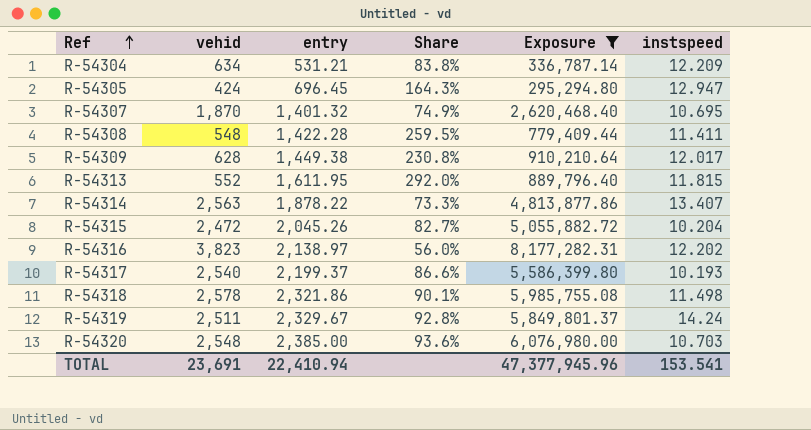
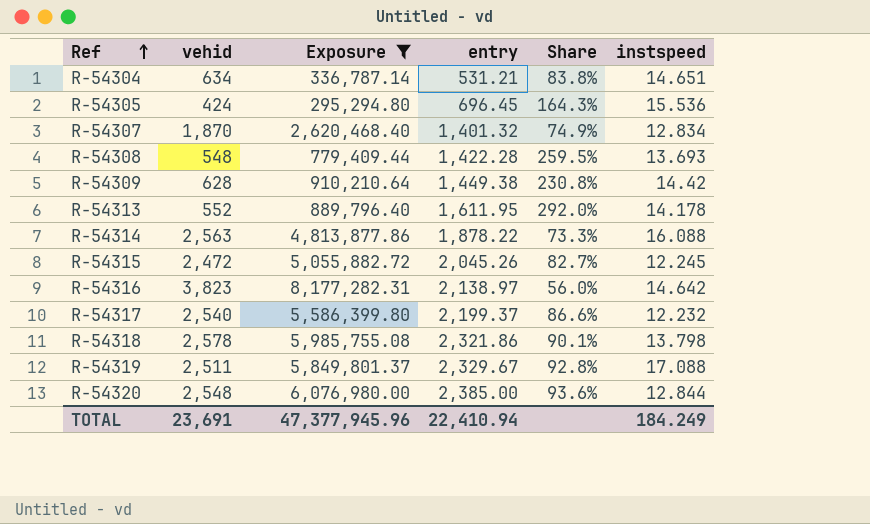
column Exposure | position: 5 -> 3
R-54304 | instspeed: 12.209 -> 14.651
R-54305 | instspeed: 12.947 -> 15.536
R-54307 | instspeed: 10.695 -> 12.834
R-54308 | instspeed: 11.411 -> 13.693
R-54309 | instspeed: 12.017 -> 14.42
R-54313 | instspeed: 11.815 -> 14.178
R-54314 | instspeed: 13.407 -> 16.088
R-54315 | instspeed: 10.204 -> 12.245
R-54316 | instspeed: 12.202 -> 14.642
R-54317 | instspeed: 10.193 -> 12.232
R-54318 | instspeed: 11.498 -> 13.798
R-54319 | instspeed: 14.24 -> 17.088
R-54320 | instspeed: 10.703 -> 12.844
TOTAL | instspeed: 153.541 -> 184.249

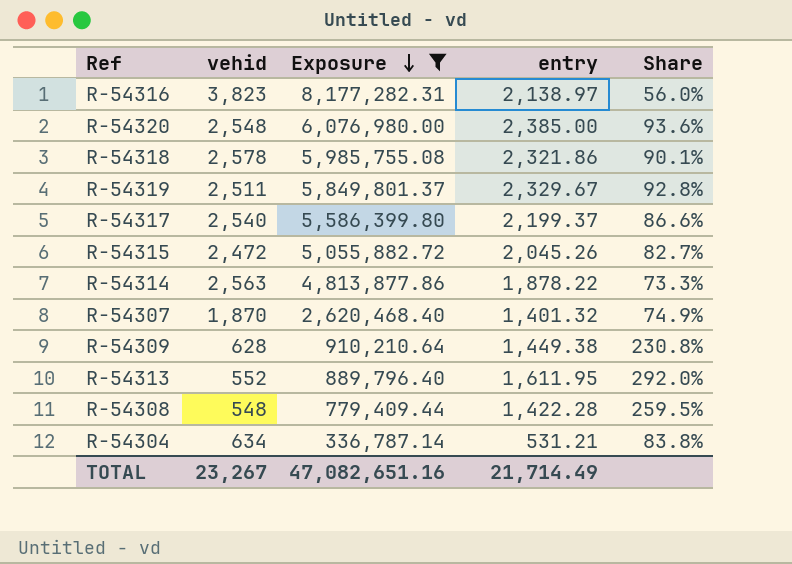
row order: Ref ascending -> Exposure descending
column instspeed | position: 6 -> none
row R-54305: 424 | 295,294.80 | 696.45 | 164.3% | 15.536 -> none
TOTAL | vehid: 23,691 -> 23,267
TOTAL | Exposure: 47,377,945.96 -> 47,082,651.16
TOTAL | entry: 22,410.94 -> 21,714.49

